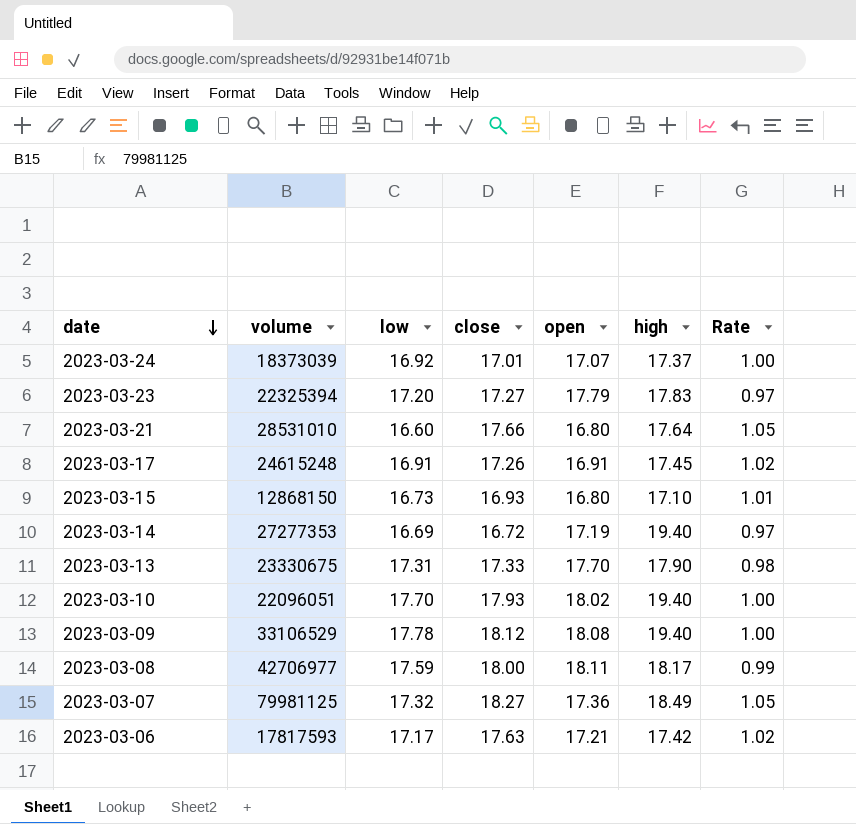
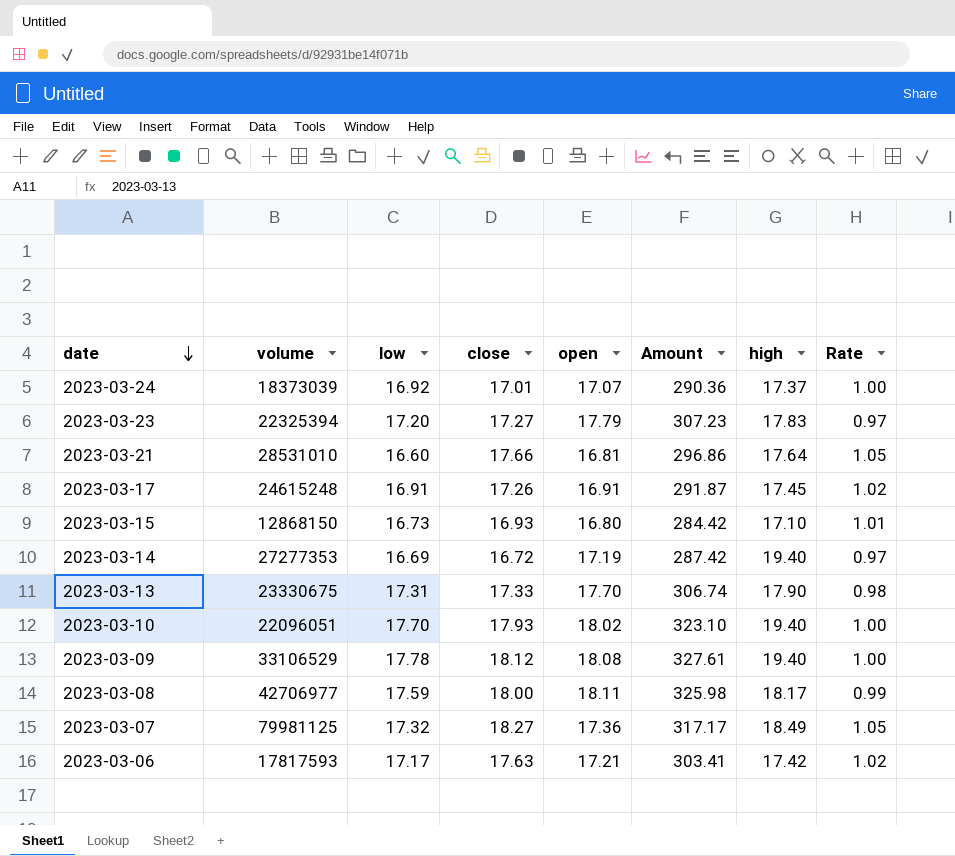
column Amount | formula: none -> [close] * [open]
2023-03-21 | open: 16.80 -> 16.81

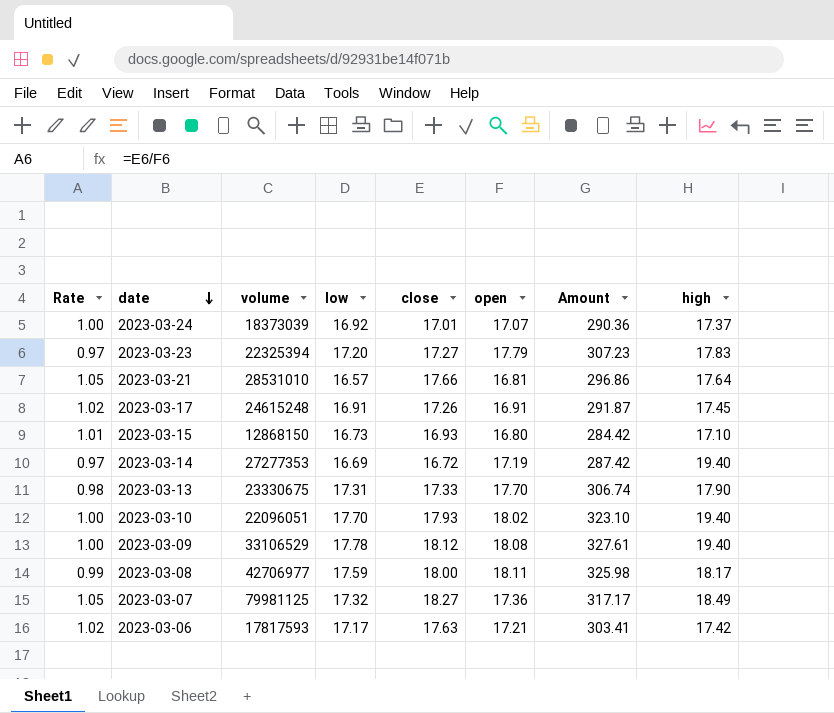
column Rate | position: 8 -> 1
2023-03-21 | low: 16.60 -> 16.57

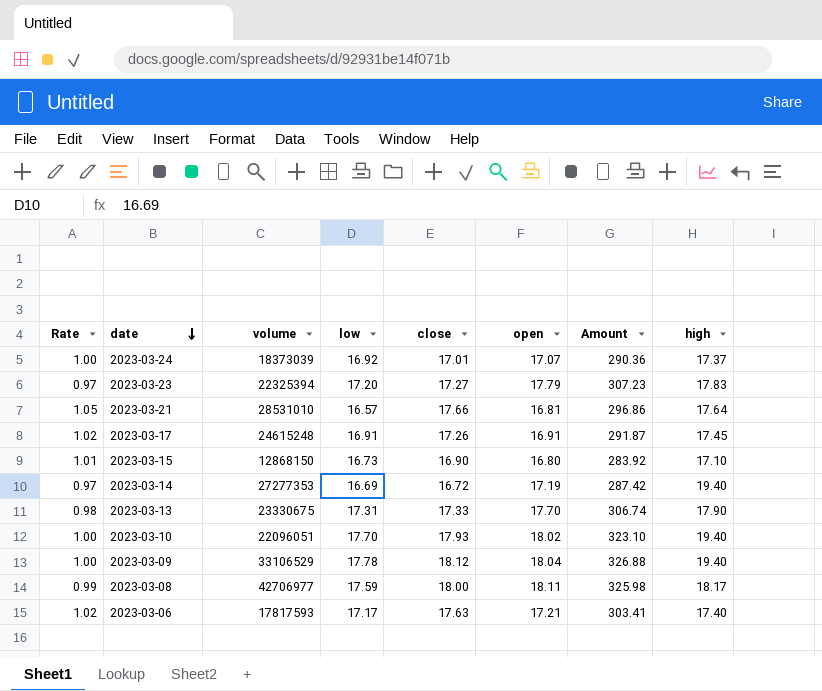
row 2023-03-07: 1.05 | 79981125 | 17.32 | 18.27 | 17.36 | 317.17 | 18.49 -> none
2023-03-15 | close: 16.93 -> 16.90
2023-03-15 | Amount: 284.42 -> 283.92
2023-03-09 | open: 18.08 -> 18.04
2023-03-09 | Amount: 327.61 -> 326.88
2023-03-06 | high: 17.42 -> 17.40

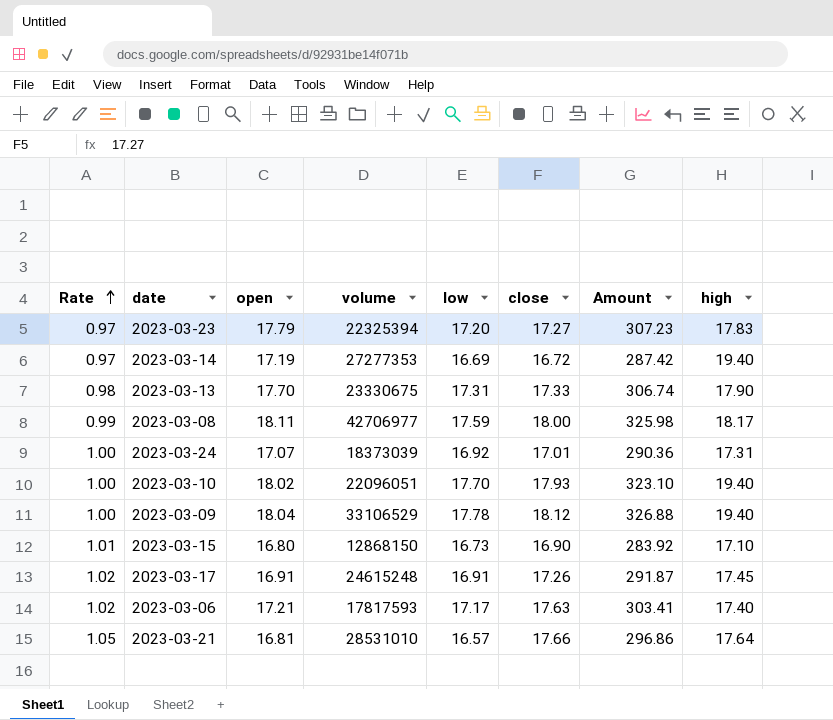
row order: date descending -> Rate ascending
column open | position: 6 -> 3
2023-03-24 | high: 17.37 -> 17.31

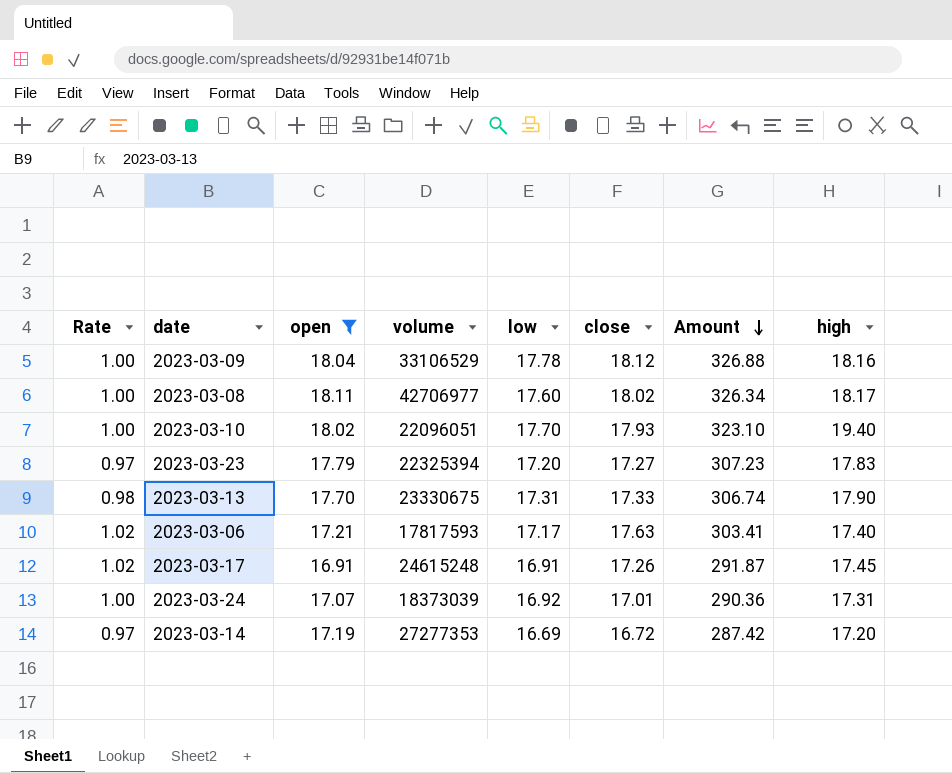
filter: none -> open >= 16.91
row order: Rate ascending -> Amount descending
2023-03-09 | high: 19.40 -> 18.16
2023-03-08 | Rate: 0.99 -> 1.00
2023-03-08 | low: 17.59 -> 17.60
2023-03-08 | close: 18.00 -> 18.02
2023-03-08 | Amount: 325.98 -> 326.34
2023-03-14 | high: 19.40 -> 17.20

